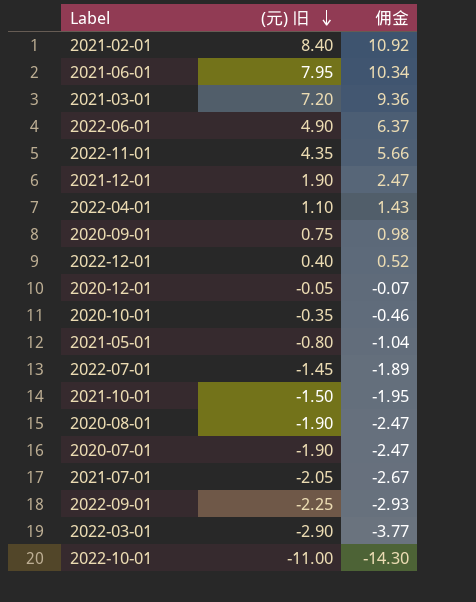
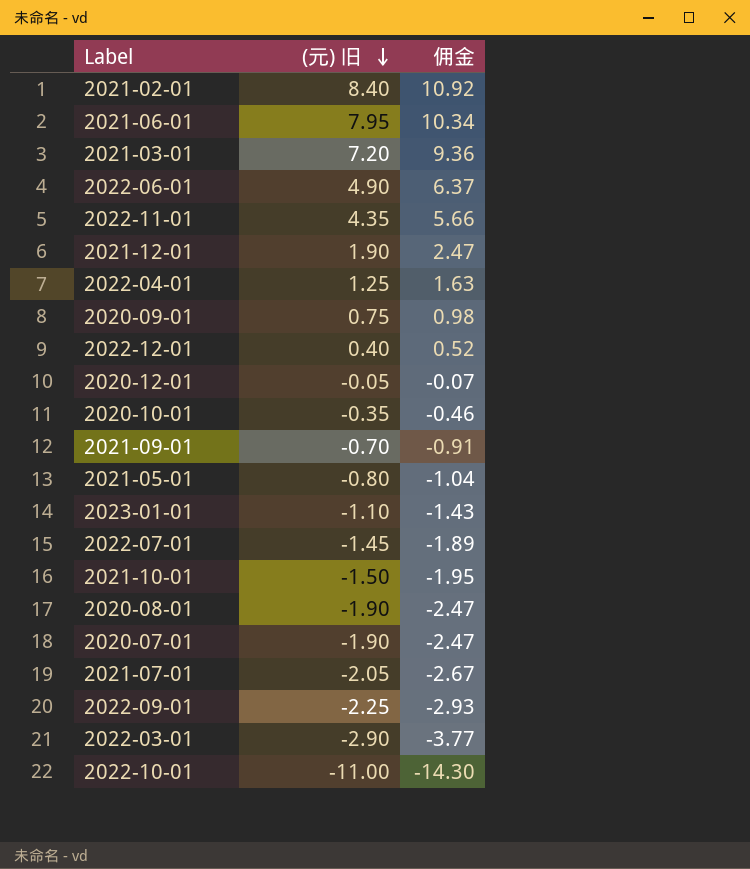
2022-04-01 | (元) 旧: 1.10 -> 1.25
2022-04-01 | 佣金: 1.43 -> 1.63
row 2021-09-01: none -> -0.70 | -0.91
row 2023-01-01: none -> -1.10 | -1.43

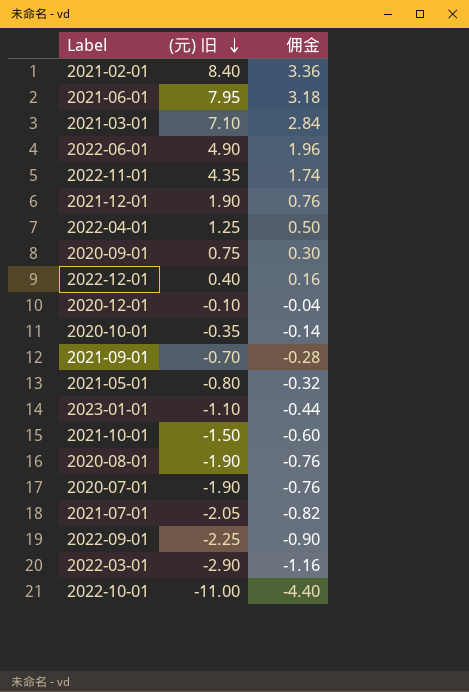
column 佣金 | formula: [(元) 旧] * 1.3 -> [(元) 旧] * 0.4
row 2022-07-01: -1.45 | -1.89 -> none
2021-03-01 | (元) 旧: 7.20 -> 7.10
2020-12-01 | (元) 旧: -0.05 -> -0.10

